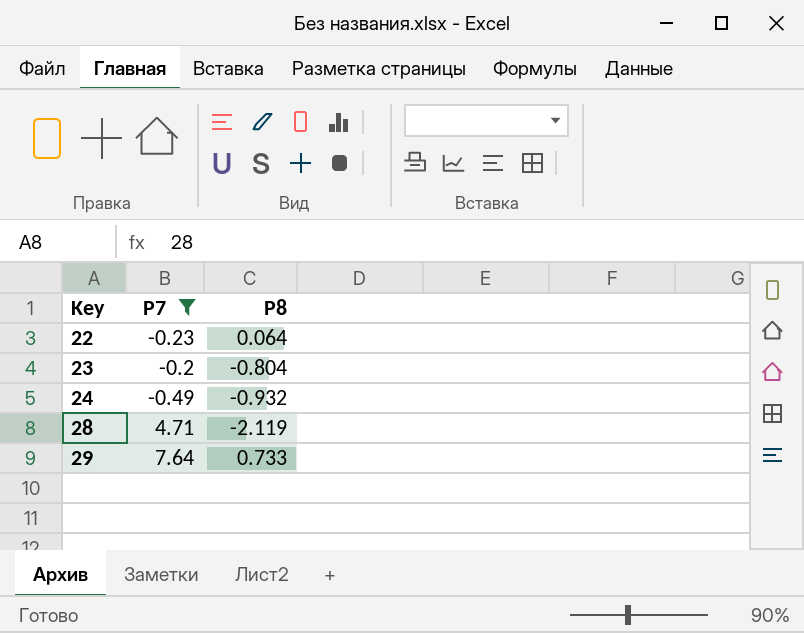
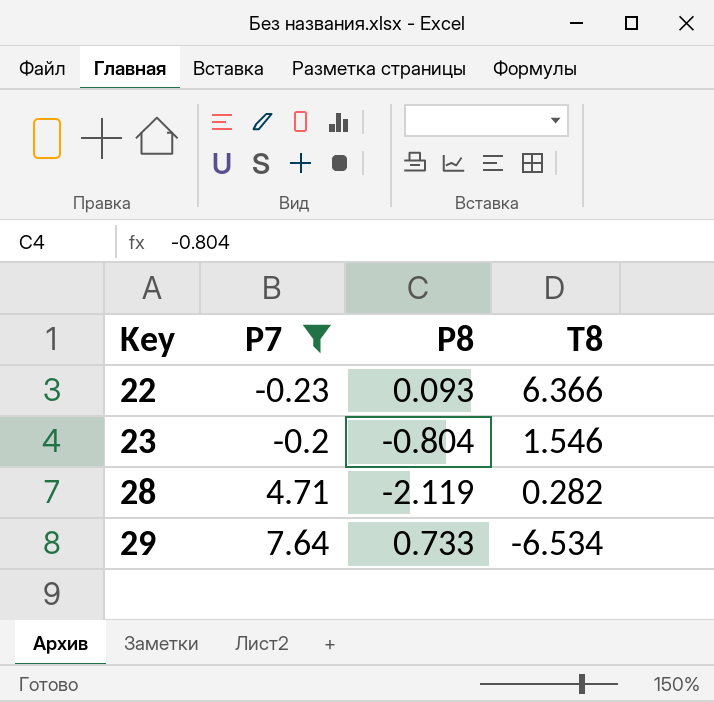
column T8 | position: none -> 4
row 24: -0.49 | -0.932 -> none
22 | P8: 0.064 -> 0.093

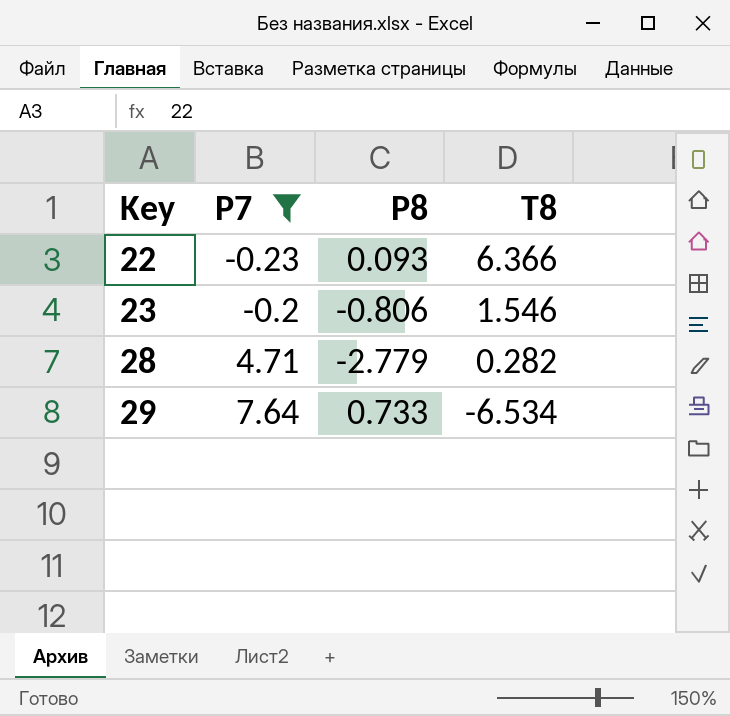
23 | P8: -0.804 -> -0.806
28 | P8: -2.119 -> -2.779

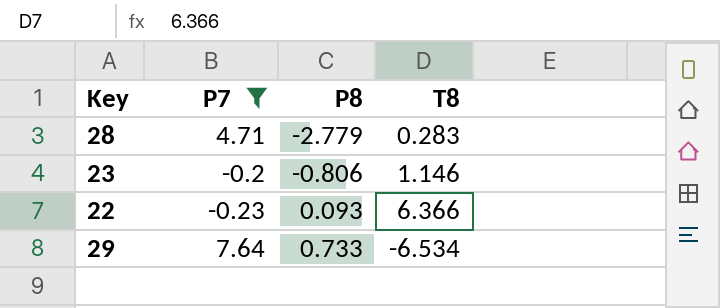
row order: Key ascending -> P8 ascending
28 | T8: 0.282 -> 0.283
23 | T8: 1.546 -> 1.146

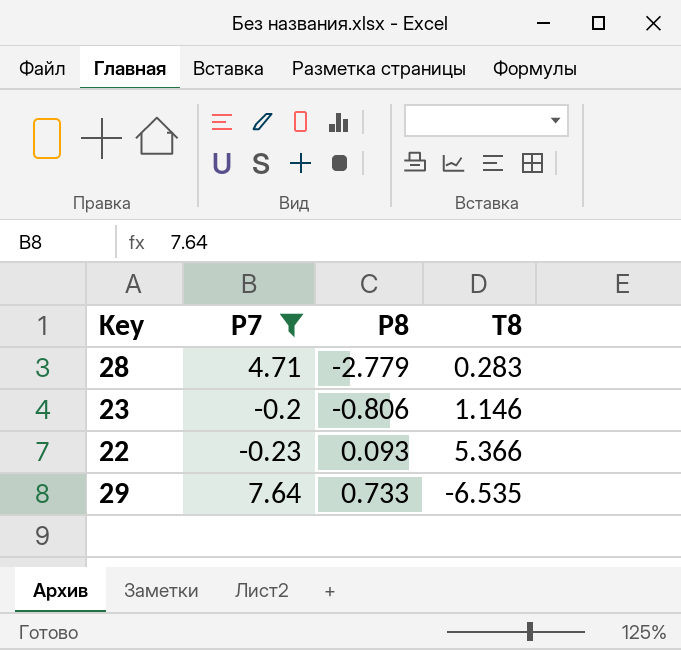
22 | T8: 6.366 -> 5.366
29 | T8: -6.534 -> -6.535

